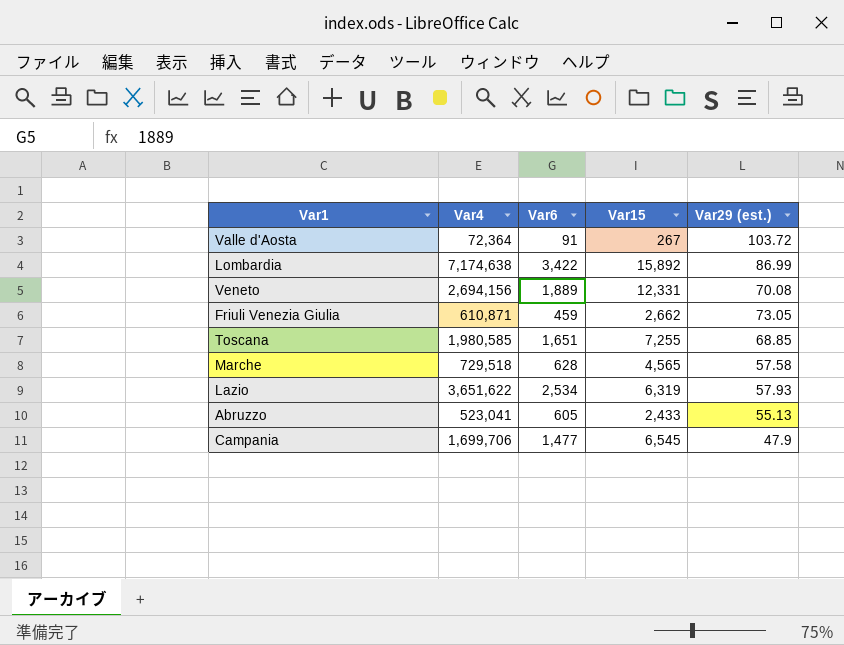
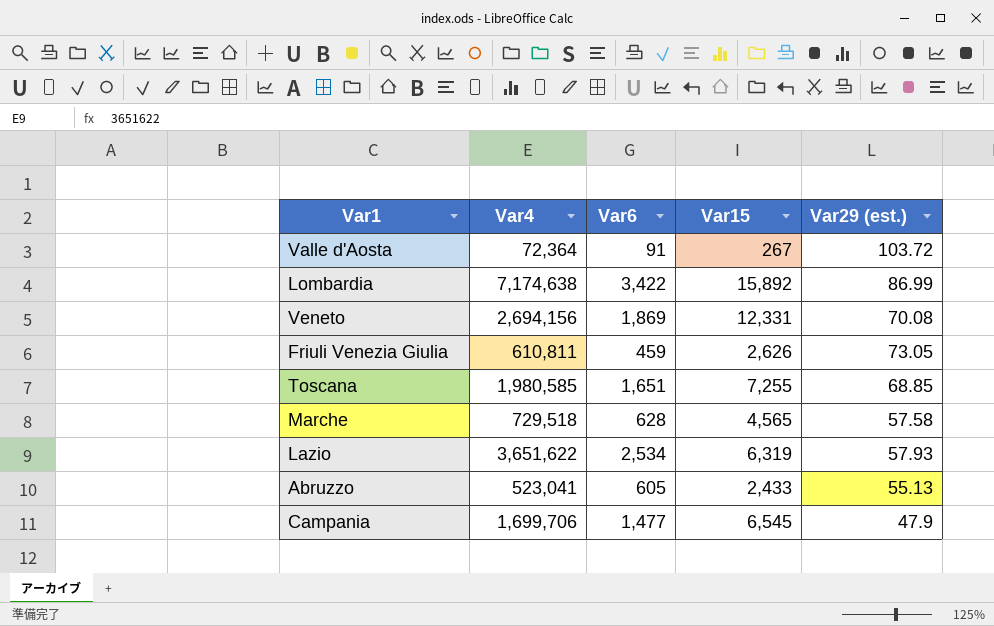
Veneto | Var6: 1,889 -> 1,869
Friuli Venezia Giulia | Var4: 610,871 -> 610,811
Friuli Venezia Giulia | Var15: 2,662 -> 2,626

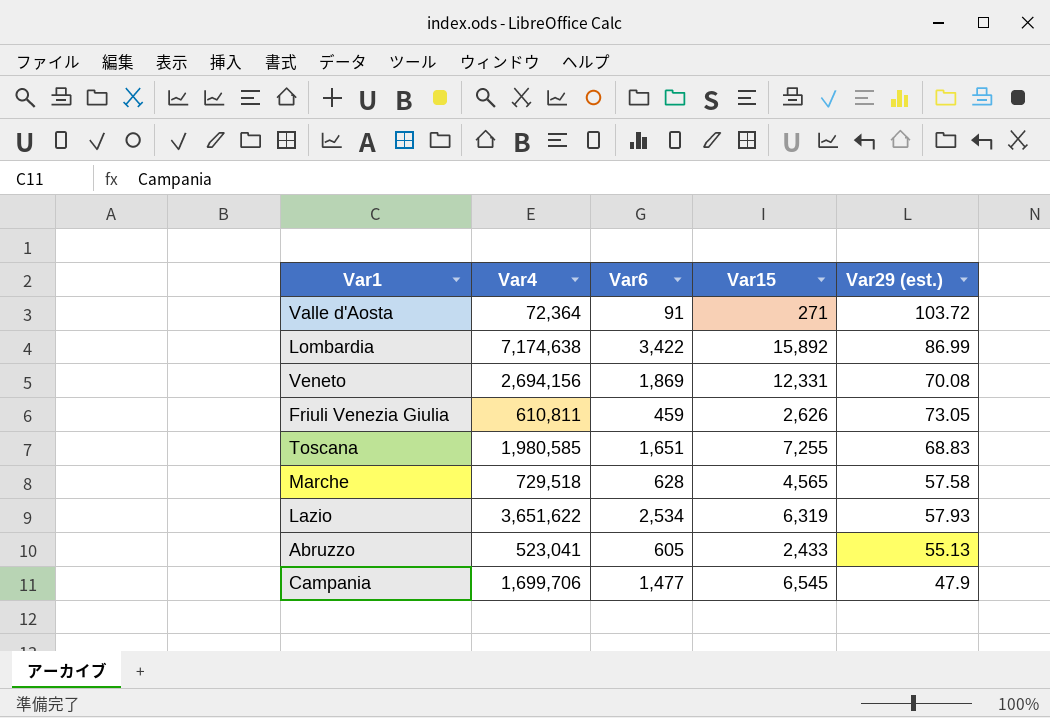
Valle d'Aosta | Var15: 267 -> 271
Toscana | Var29 (est.): 68.85 -> 68.83

